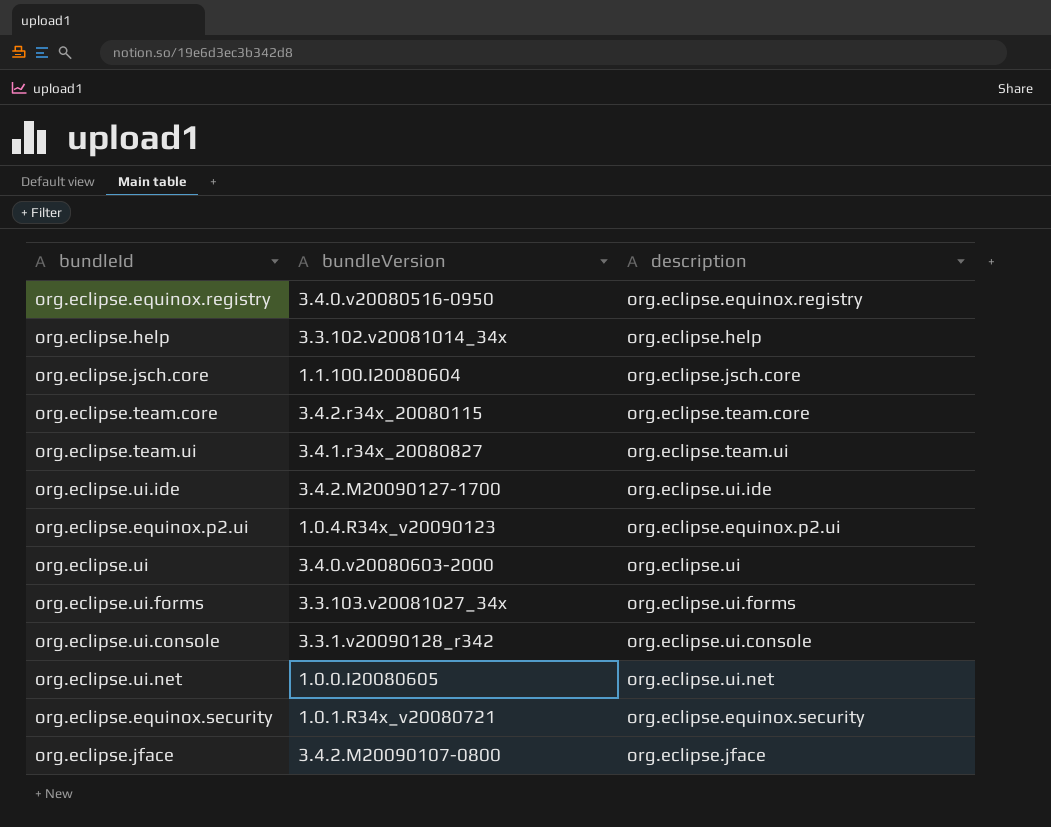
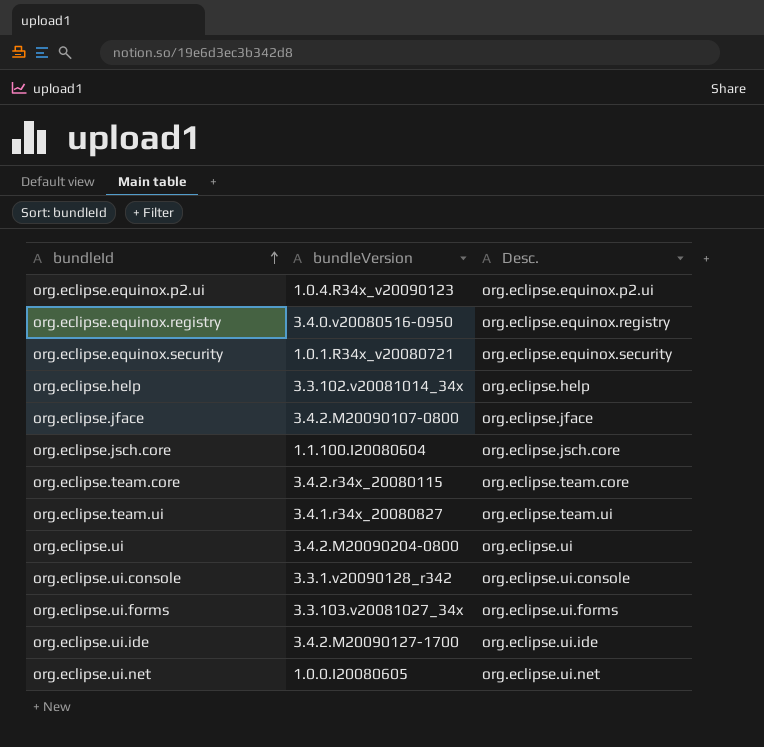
row order: none -> bundleId ascending
column name: description -> Desc.
org.eclipse.ui | bundleVersion: 3.4.0.v20080603-2000 -> 3.4.2.M20090204-0800

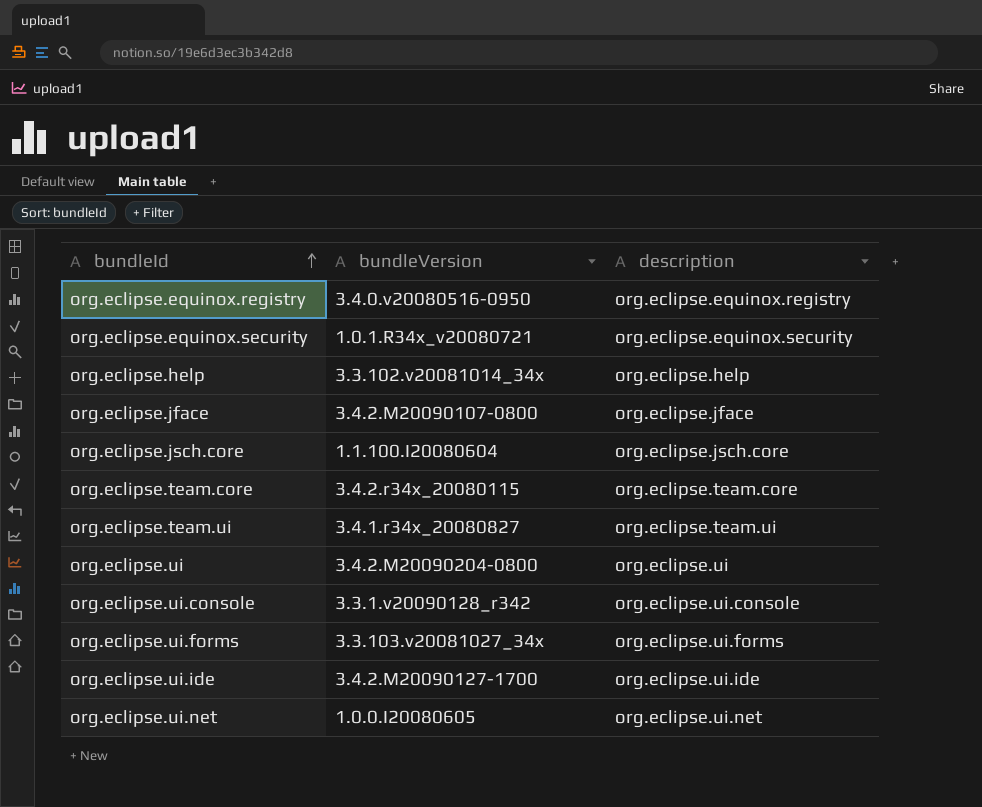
column name: Desc. -> description
row org.eclipse.equinox.p2.ui: 1.0.4.R34x_v20090123 | org.eclipse.equinox.p2.ui -> none

